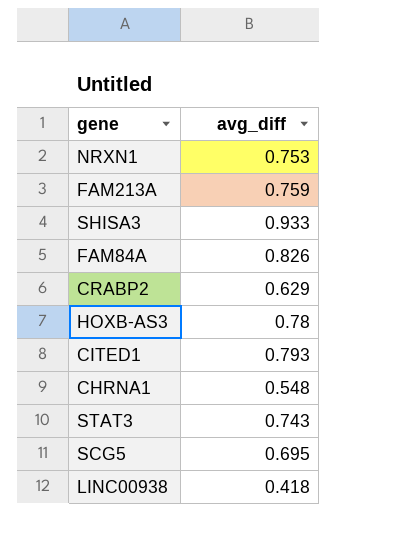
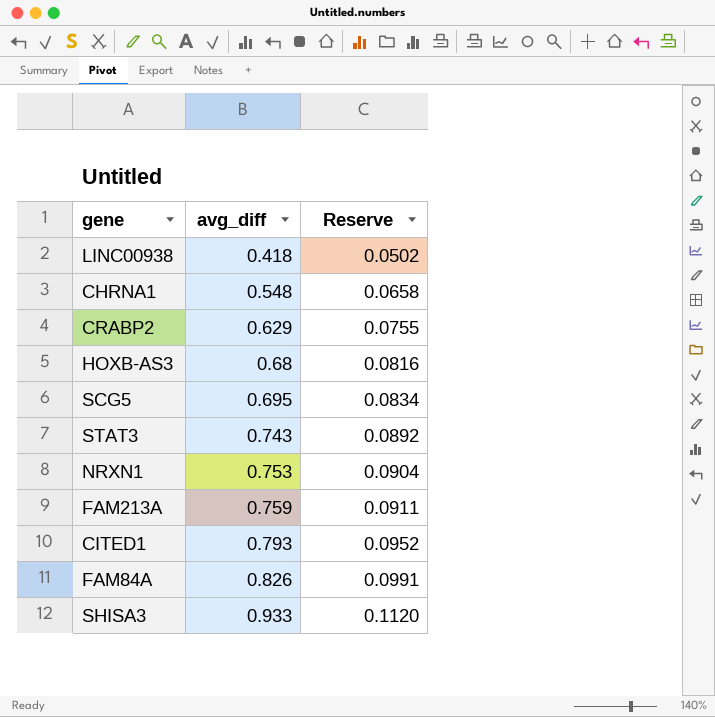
row order: none -> avg_diff ascending
column Reserve | formula: none -> [avg_diff] * 0.12
HOXB-AS3 | avg_diff: 0.78 -> 0.68

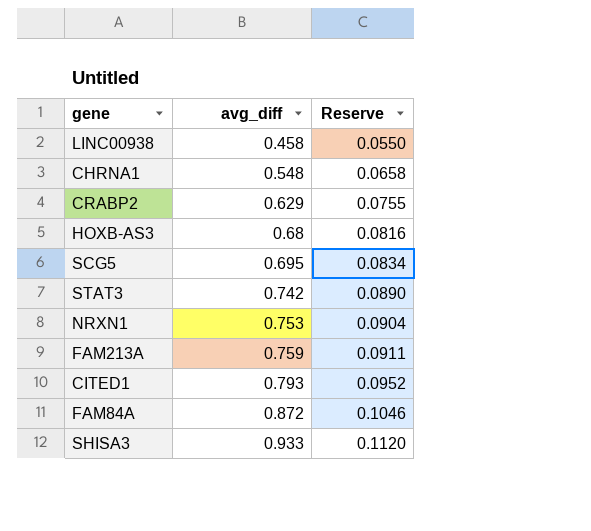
LINC00938 | avg_diff: 0.418 -> 0.458
LINC00938 | Reserve: 0.0502 -> 0.0550
STAT3 | avg_diff: 0.743 -> 0.742
STAT3 | Reserve: 0.0892 -> 0.0890
FAM84A | avg_diff: 0.826 -> 0.872
FAM84A | Reserve: 0.0991 -> 0.1046

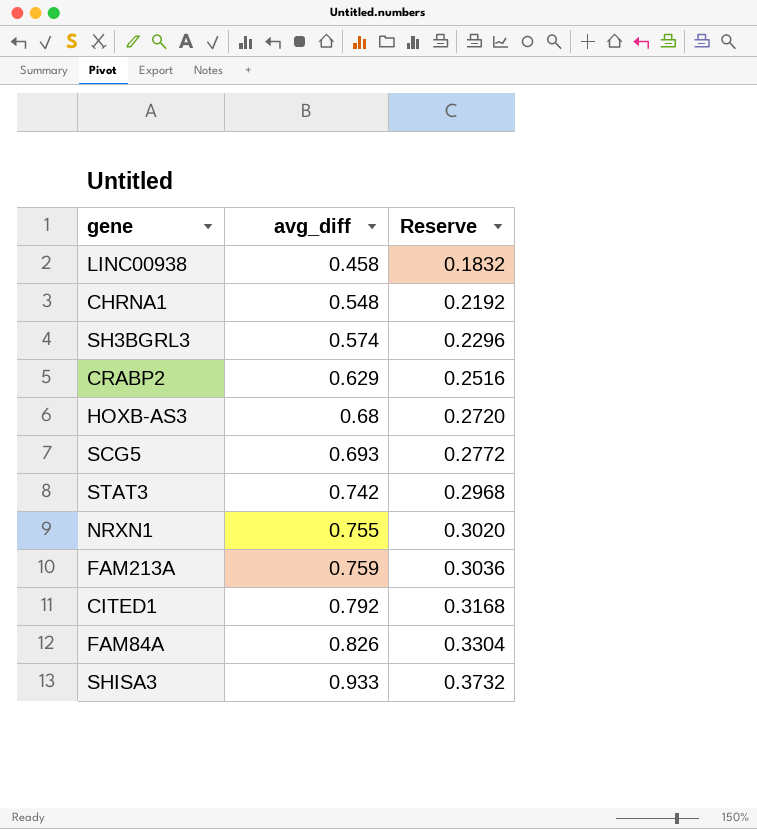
column Reserve | formula: [avg_diff] * 0.12 -> [avg_diff] * 0.4
row SH3BGRL3: none -> 0.574 | 0.2296
SCG5 | avg_diff: 0.695 -> 0.693
NRXN1 | avg_diff: 0.753 -> 0.755
CITED1 | avg_diff: 0.793 -> 0.792
FAM84A | avg_diff: 0.872 -> 0.826

